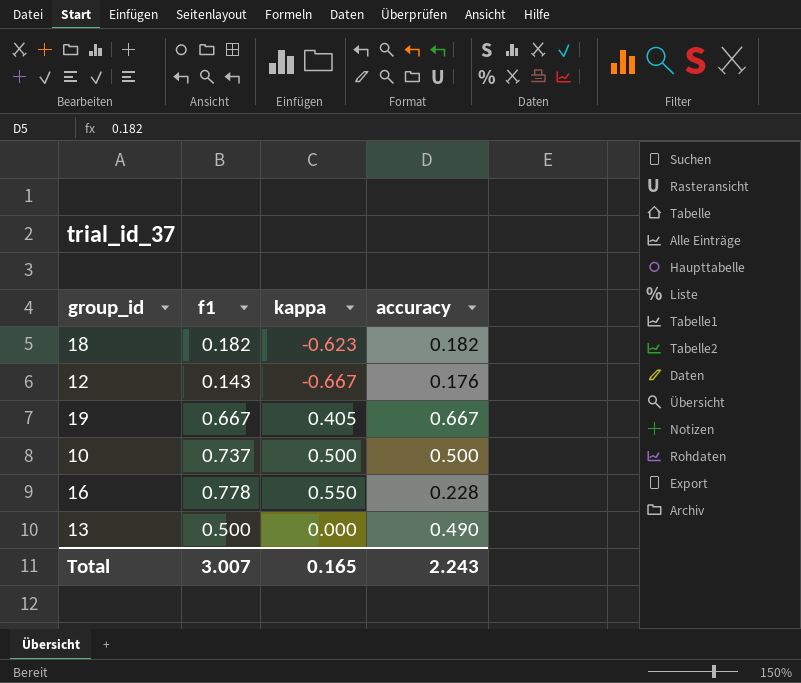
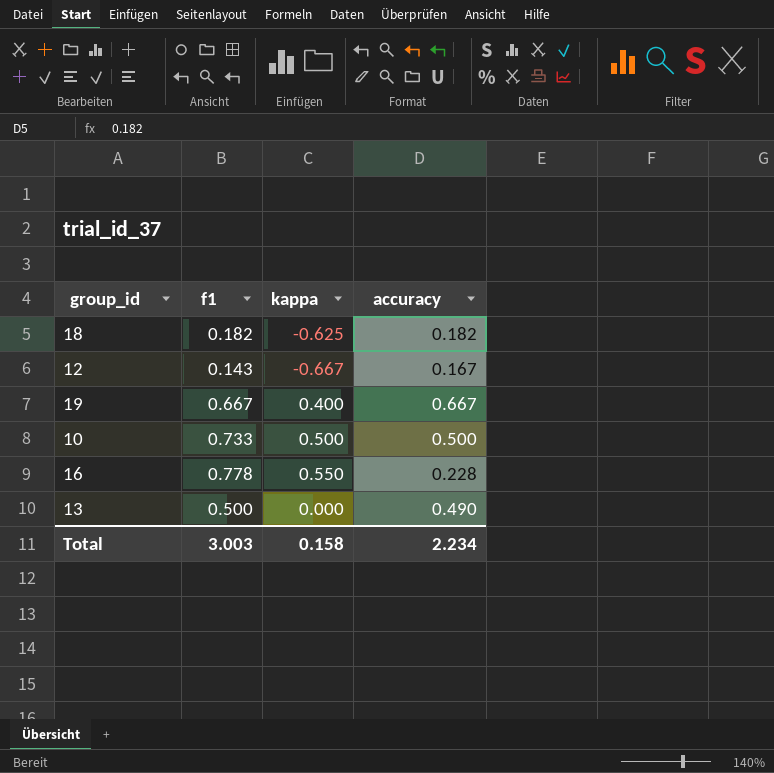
18 | kappa: -0.623 -> -0.625
12 | accuracy: 0.176 -> 0.167
19 | kappa: 0.405 -> 0.400
10 | f1: 0.737 -> 0.733
Total | f1: 3.007 -> 3.003
Total | kappa: 0.165 -> 0.158
Total | accuracy: 2.243 -> 2.234

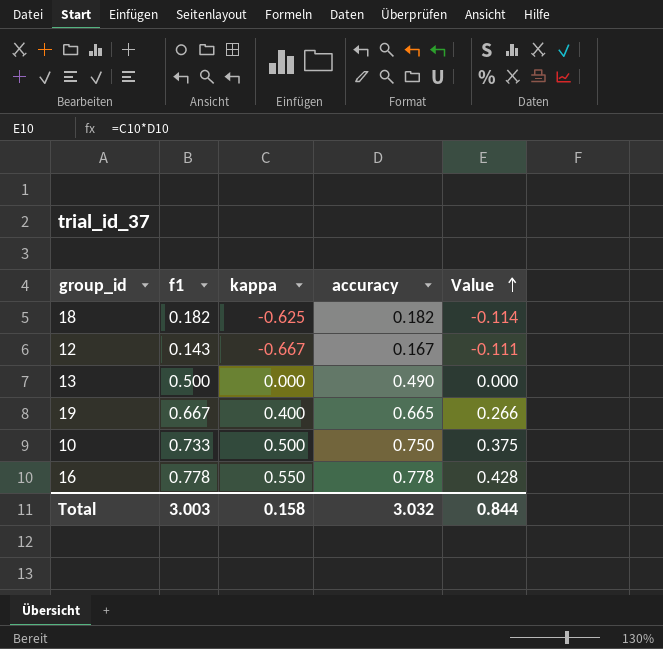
row order: none -> Value ascending
column Value | formula: none -> [kappa] * [accuracy]
19 | accuracy: 0.667 -> 0.665
10 | accuracy: 0.500 -> 0.750
16 | accuracy: 0.228 -> 0.778
Total | accuracy: 2.234 -> 3.032

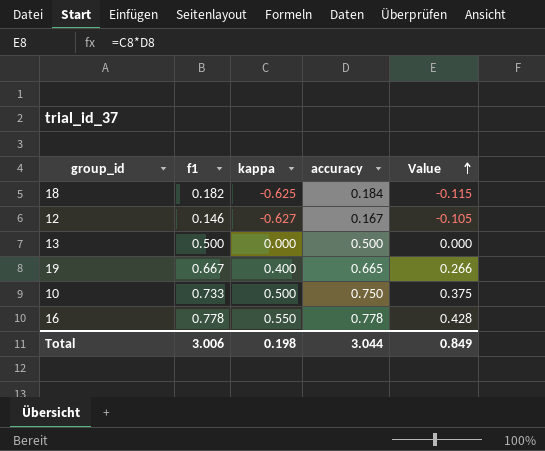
18 | accuracy: 0.182 -> 0.184
18 | Value: -0.114 -> -0.115
12 | f1: 0.143 -> 0.146
12 | kappa: -0.667 -> -0.627
12 | Value: -0.111 -> -0.105
13 | accuracy: 0.490 -> 0.500
Total | f1: 3.003 -> 3.006
Total | kappa: 0.158 -> 0.198
Total | accuracy: 3.032 -> 3.044
Total | Value: 0.844 -> 0.849

